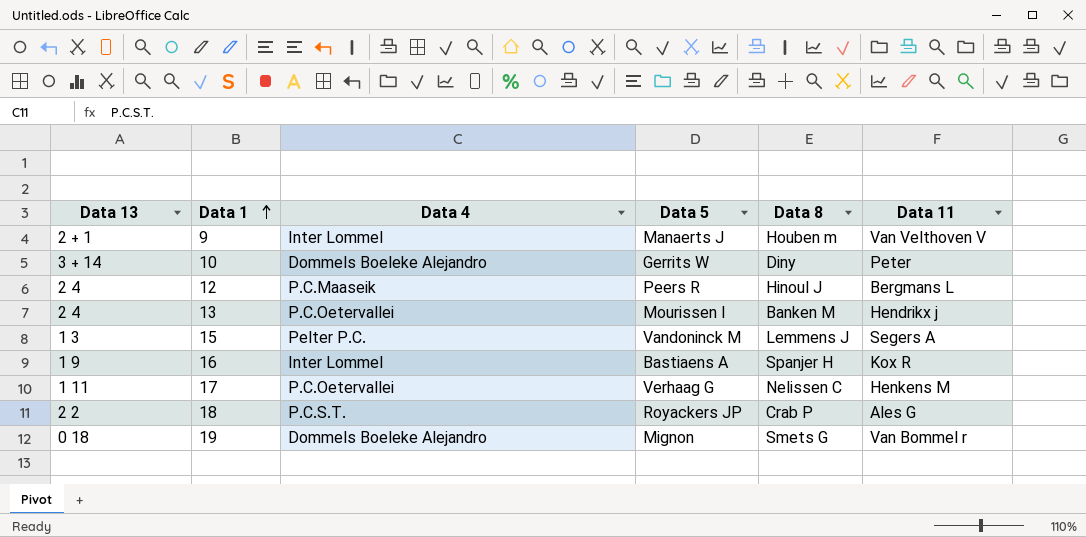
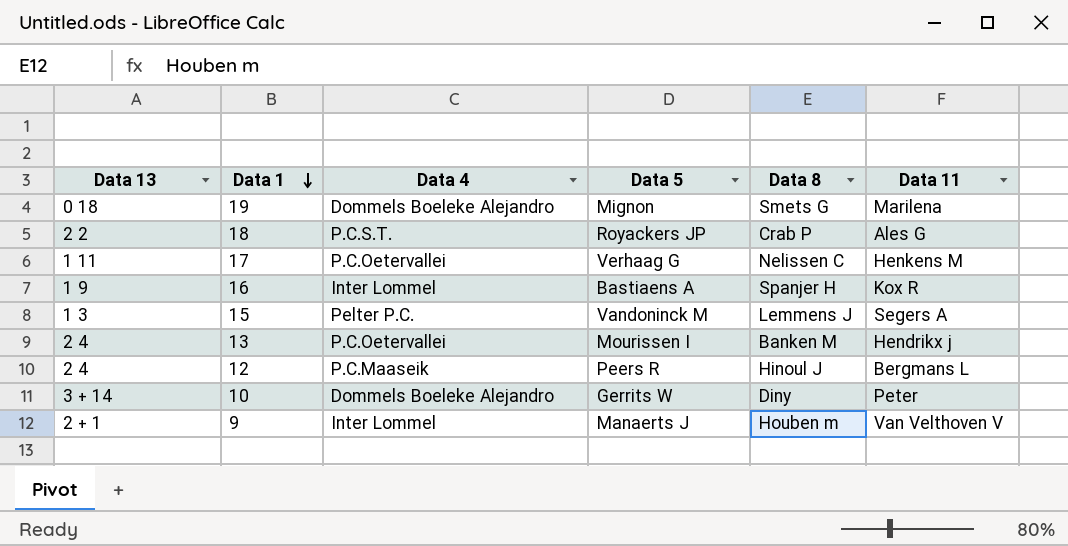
row order: Data 1 ascending -> Data 1 descending
19 | Data 11: Van Bommel r -> Marilena

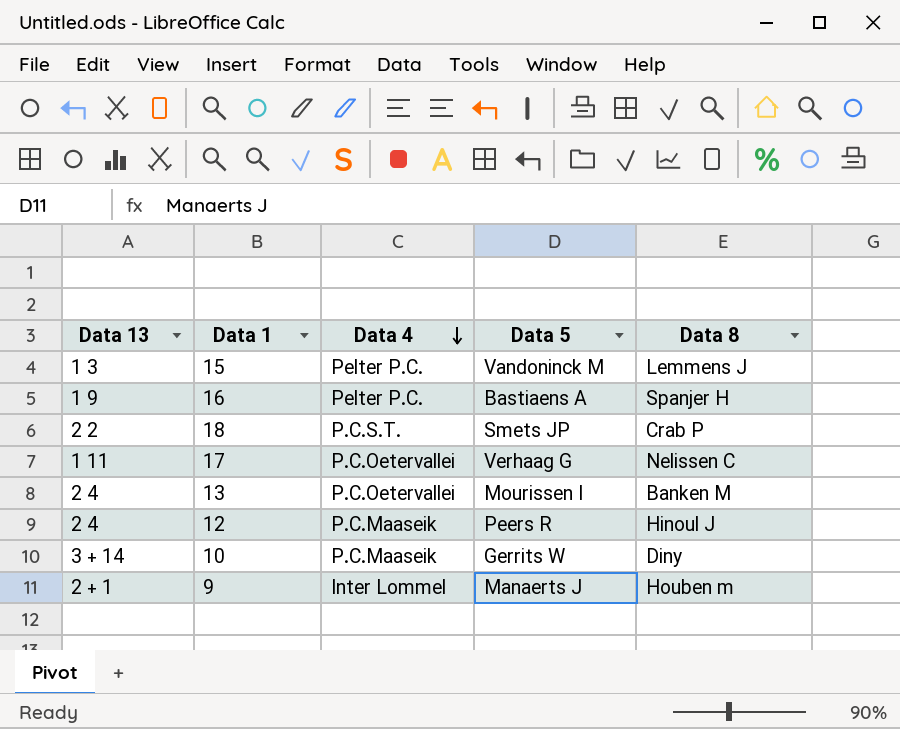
row order: Data 1 descending -> Data 4 descending
column Data 11 | position: 6 -> none
row 19: 0 18 | Dommels Boeleke Alejandro | Mignon | Smets G | Marilena -> none
16 | Data 4: Inter Lommel -> Pelter P.C.
18 | Data 5: Royackers JP -> Smets JP
10 | Data 4: Dommels Boeleke Alejandro -> P.C.Maaseik

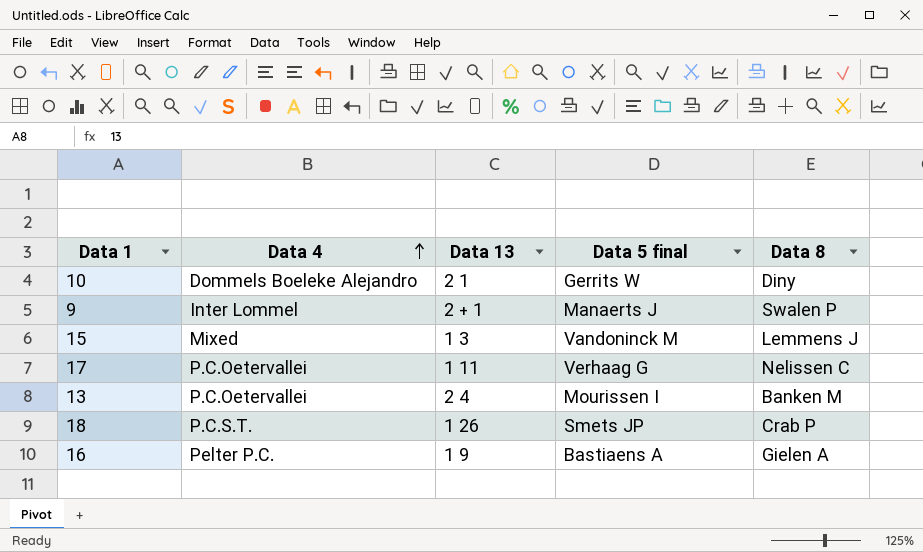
row order: Data 4 descending -> Data 4 ascending
column Data 13 | position: 1 -> 3
column name: Data 5 -> Data 5 final
row 12: 2 4 | P.C.Maaseik | Peers R | Hinoul J -> none
10 | Data 4: P.C.Maaseik -> Dommels Boeleke Alejandro
10 | Data 13: 3 + 14 -> 2 1
9 | Data 8: Houben m -> Swalen P
15 | Data 4: Pelter P.C. -> Mixed
18 | Data 13: 2 2 -> 1 26
16 | Data 8: Spanjer H -> Gielen A

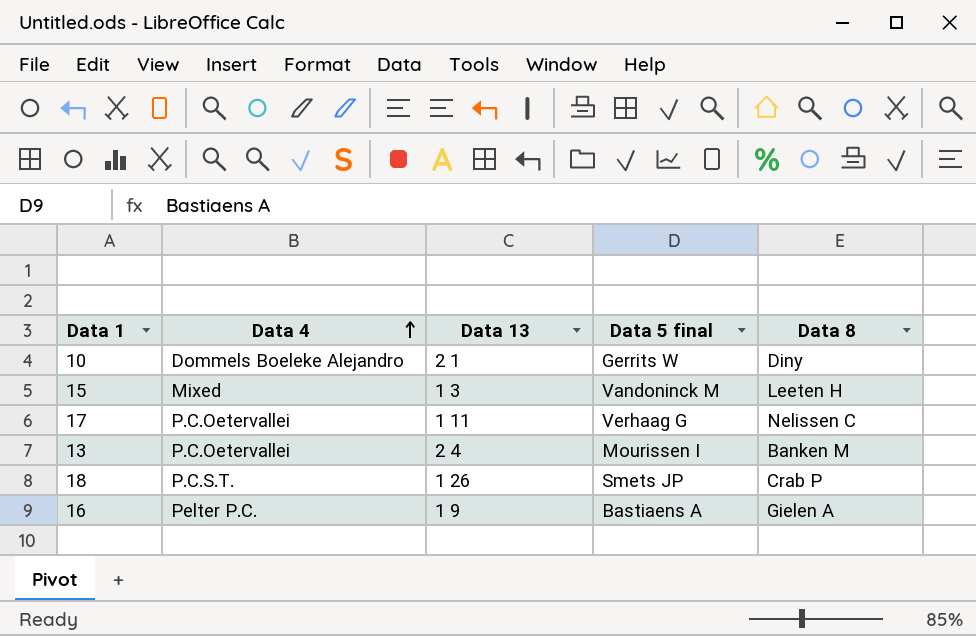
row 9: Inter Lommel | 2 + 1 | Manaerts J | Swalen P -> none
15 | Data 8: Lemmens J -> Leeten H

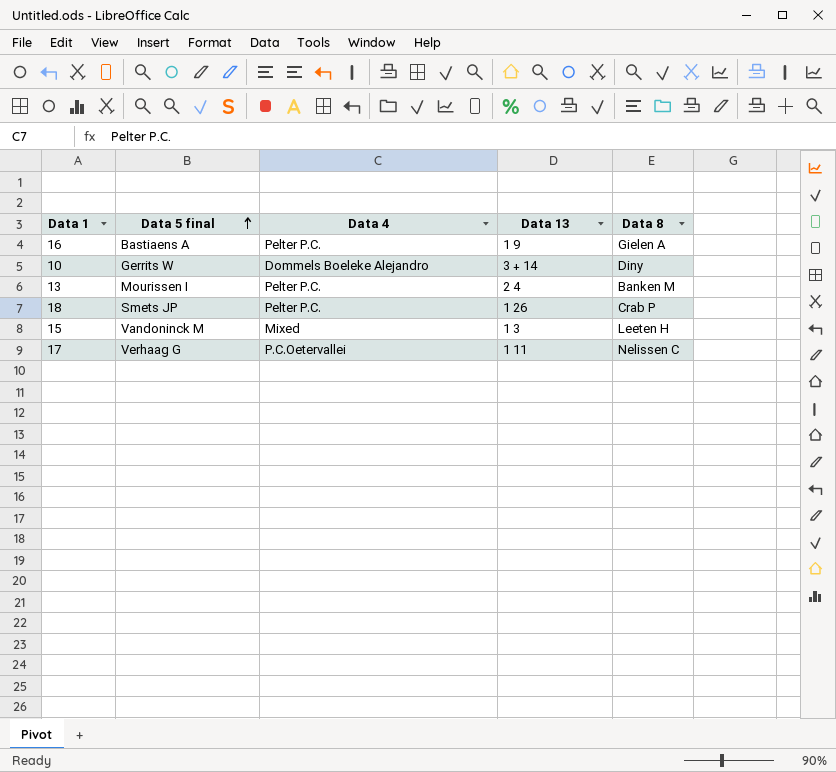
row order: Data 4 ascending -> Data 5 final ascending
column Data 5 final | position: 4 -> 2
10 | Data 13: 2 1 -> 3 + 14
13 | Data 4: P.C.Oetervallei -> Pelter P.C.
18 | Data 4: P.C.S.T. -> Pelter P.C.

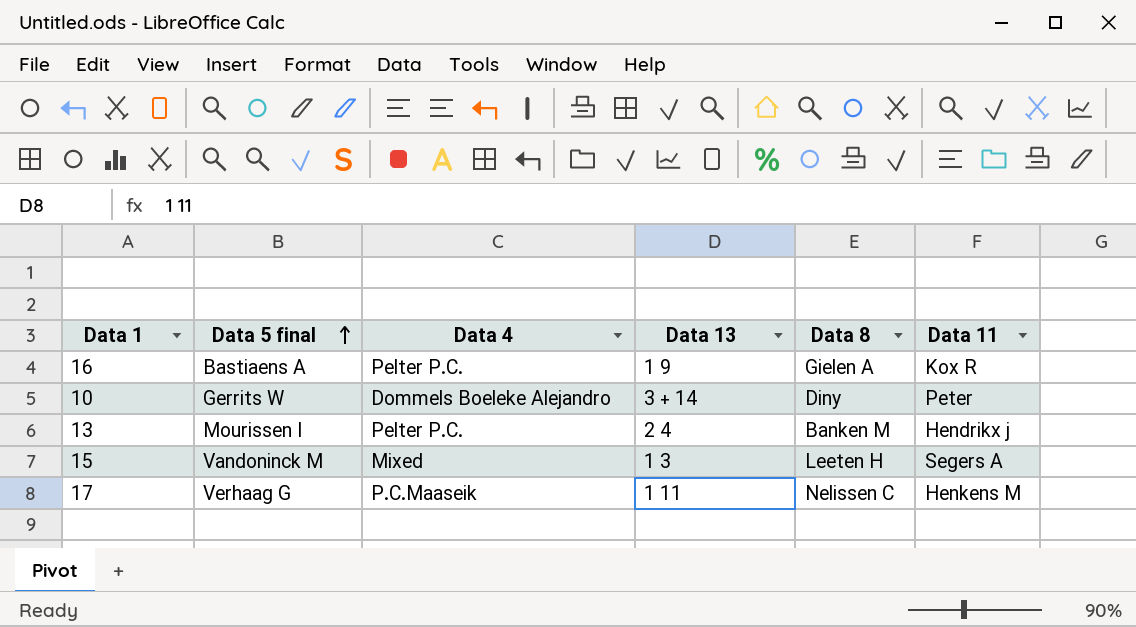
column Data 11 | position: none -> 6
row 18: Smets JP | Pelter P.C. | 1 26 | Crab P -> none
17 | Data 4: P.C.Oetervallei -> P.C.Maaseik

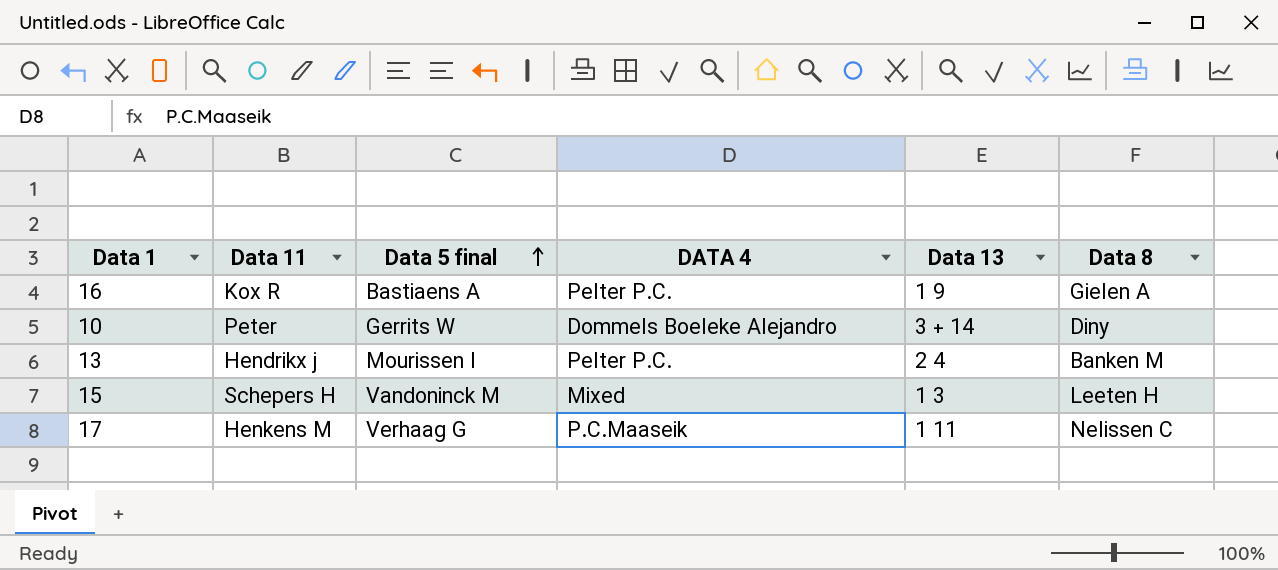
column Data 11 | position: 6 -> 2
column name: Data 4 -> DATA 4
15 | Data 11: Segers A -> Schepers H

